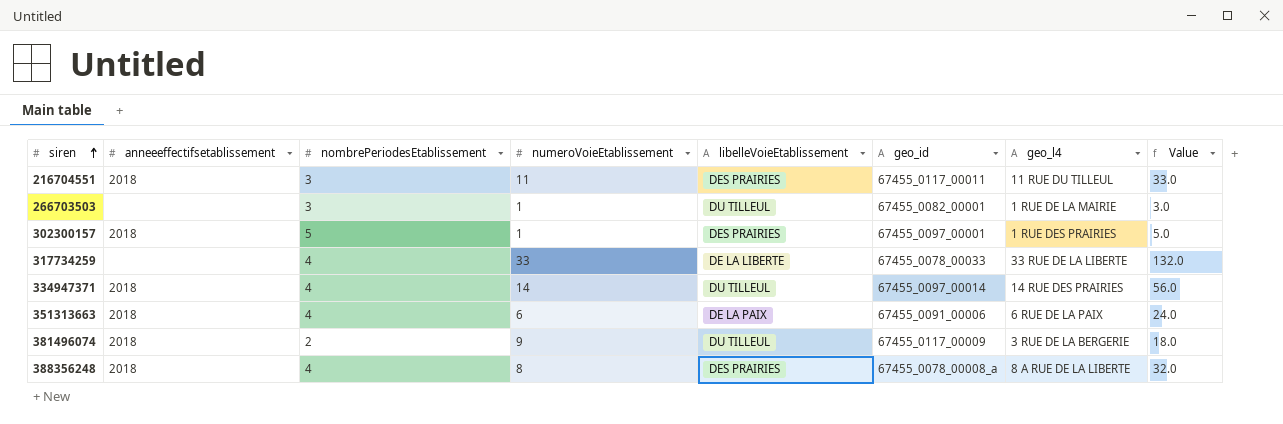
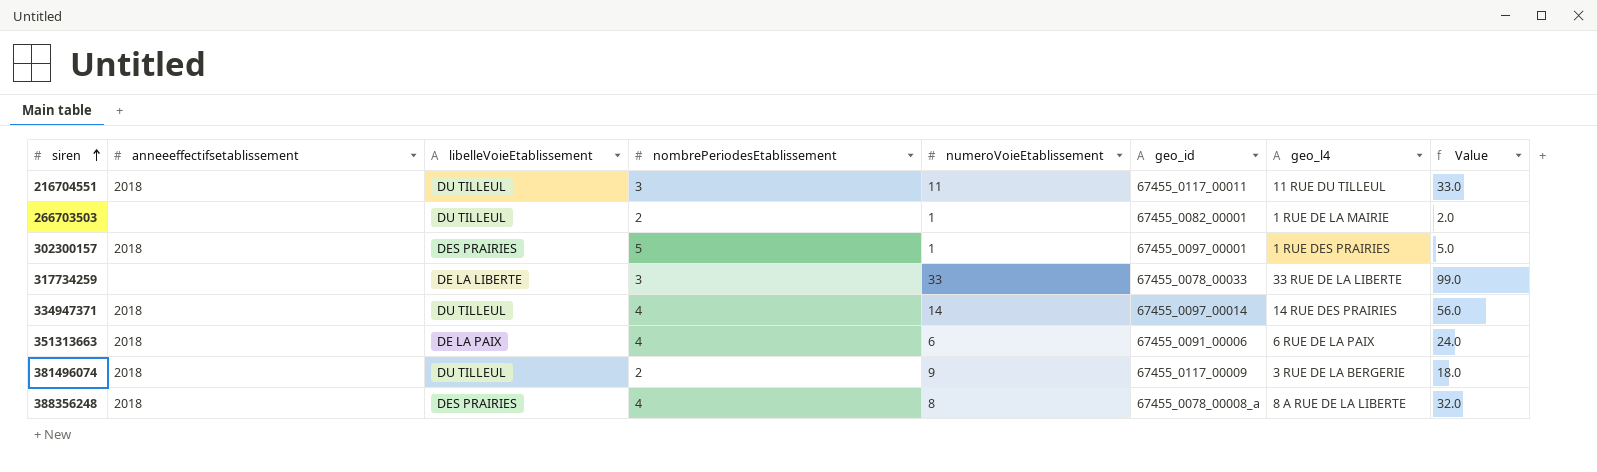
column libelleVoieEtablissement | position: 5 -> 3
216704551 | libelleVoieEtablissement: DES PRAIRIES -> DU TILLEUL
266703503 | nombrePeriodesEtablissement: 3 -> 2
266703503 | Value: 3.0 -> 2.0
317734259 | nombrePeriodesEtablissement: 4 -> 3
317734259 | Value: 132.0 -> 99.0

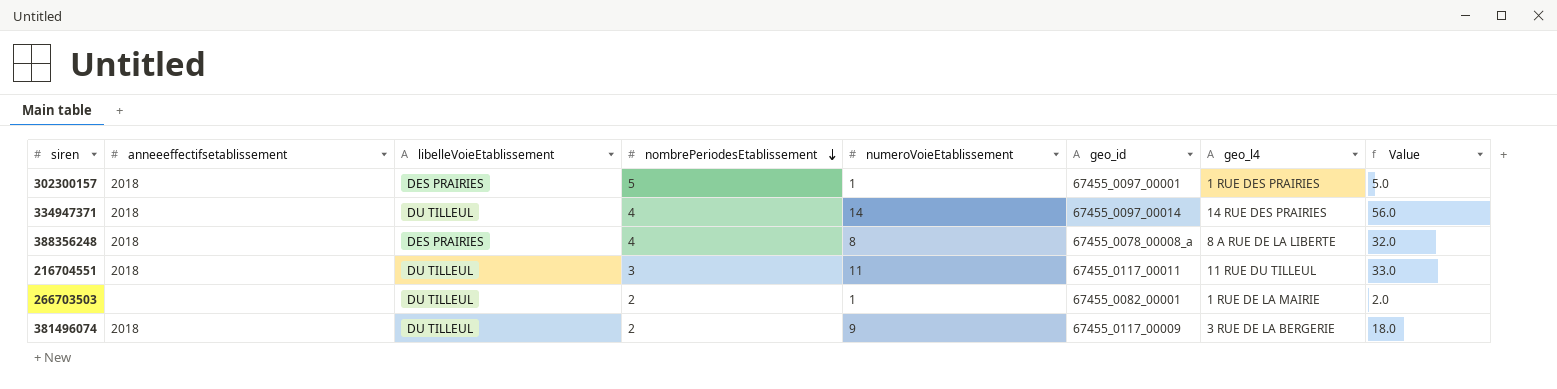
row order: siren ascending -> nombrePeriodesEtablissement descending
row 317734259: none | DE LA LIBERTE | 3 | 33 | 67455_0078_00033 | 33 RUE DE LA LIBERTE | 99.0 -> none
row 351313663: 2018 | DE LA PAIX | 4 | 6 | 67455_0091_00006 | 6 RUE DE LA PAIX | 24.0 -> none

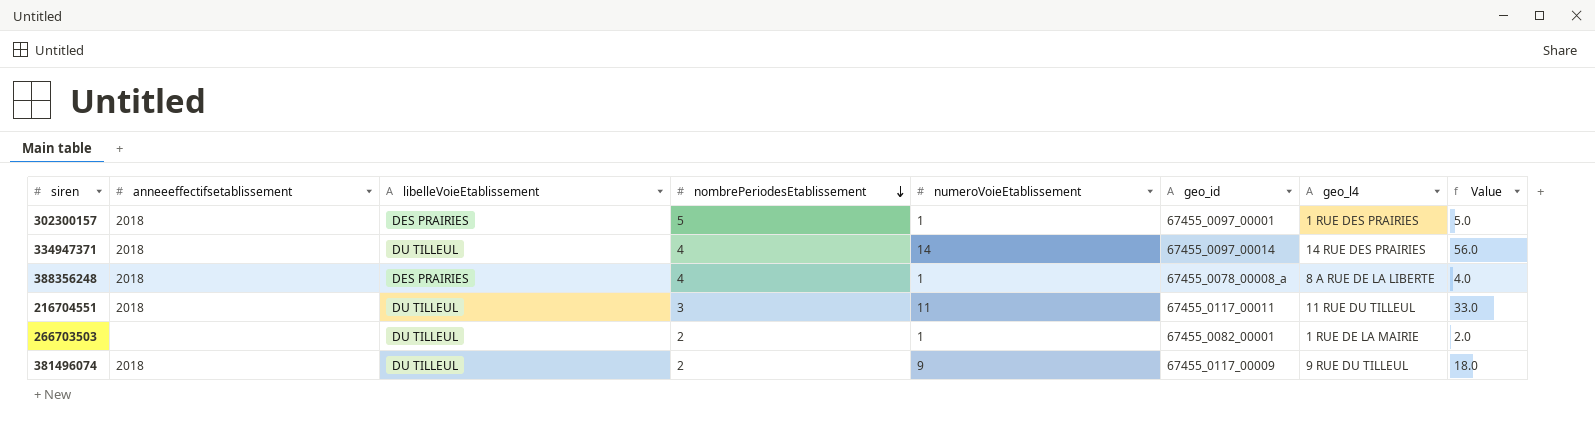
388356248 | numeroVoieEtablissement: 8 -> 1
388356248 | Value: 32.0 -> 4.0
381496074 | geo_l4: 3 RUE DE LA BERGERIE -> 9 RUE DU TILLEUL

